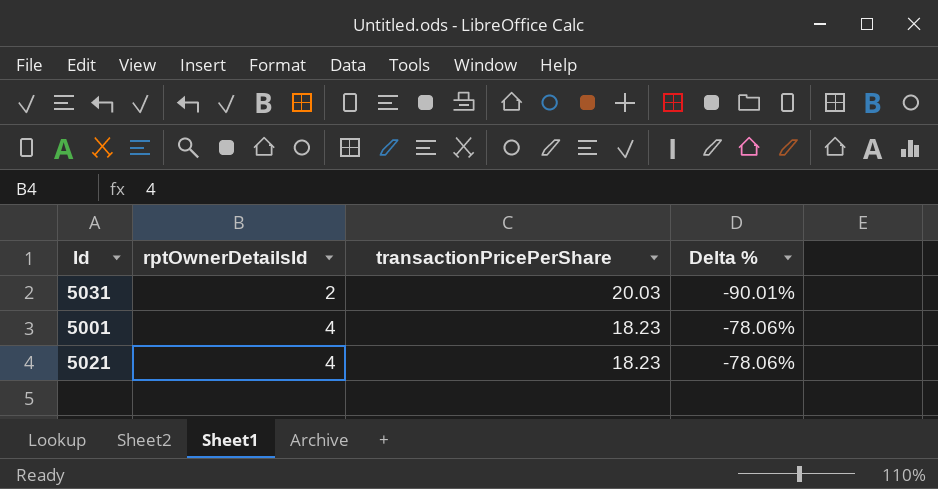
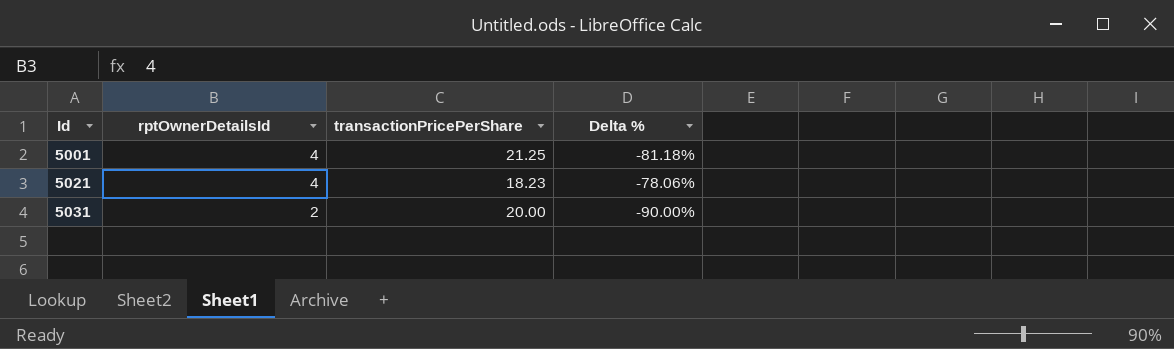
row order: rptOwnerDetailsId ascending -> Id ascending
5001 | transactionPricePerShare: 18.23 -> 21.25
5001 | Delta %: -78.06% -> -81.18%
5031 | transactionPricePerShare: 20.03 -> 20.00
5031 | Delta %: -90.01% -> -90.00%

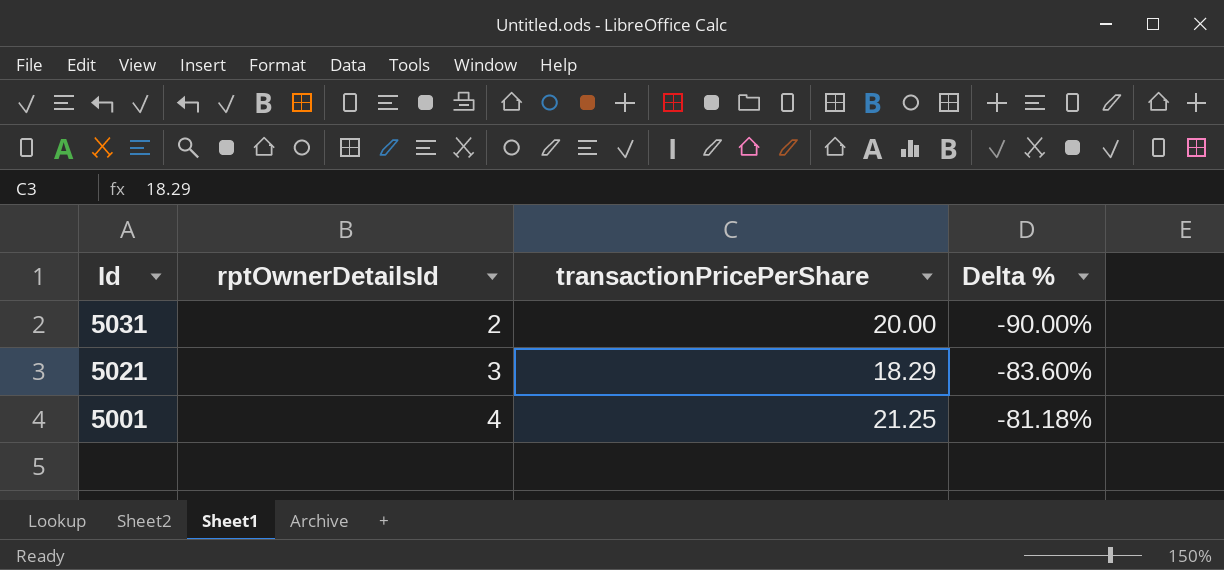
row order: Id ascending -> Id descending
5021 | rptOwnerDetailsId: 4 -> 3
5021 | transactionPricePerShare: 18.23 -> 18.29
5021 | Delta %: -78.06% -> -83.60%

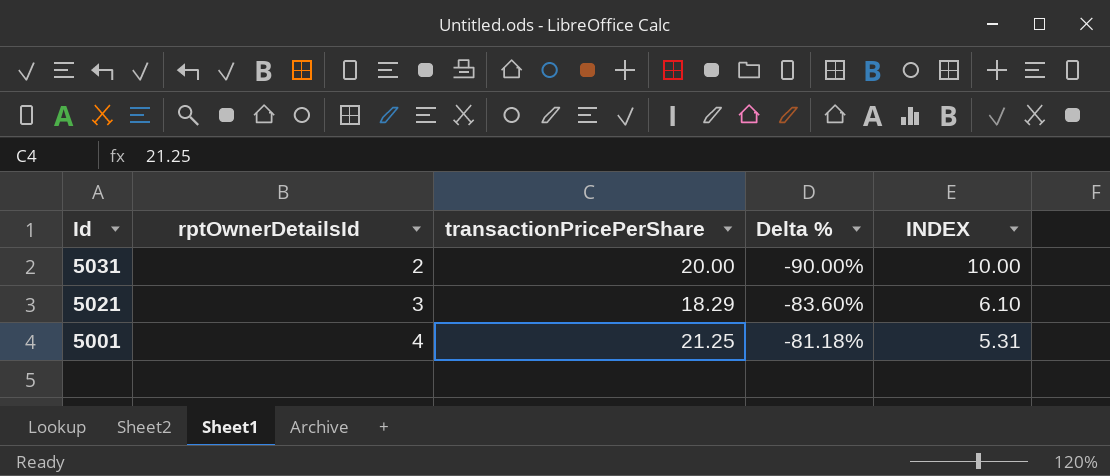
column INDEX | formula: none -> [transactionPricePerShare] / [rptOwnerDetailsId]

